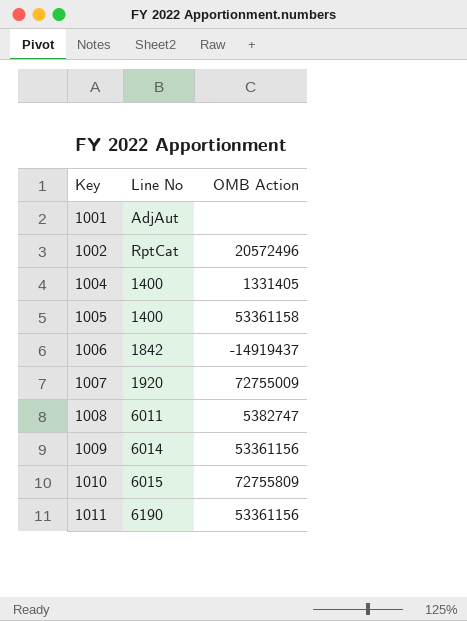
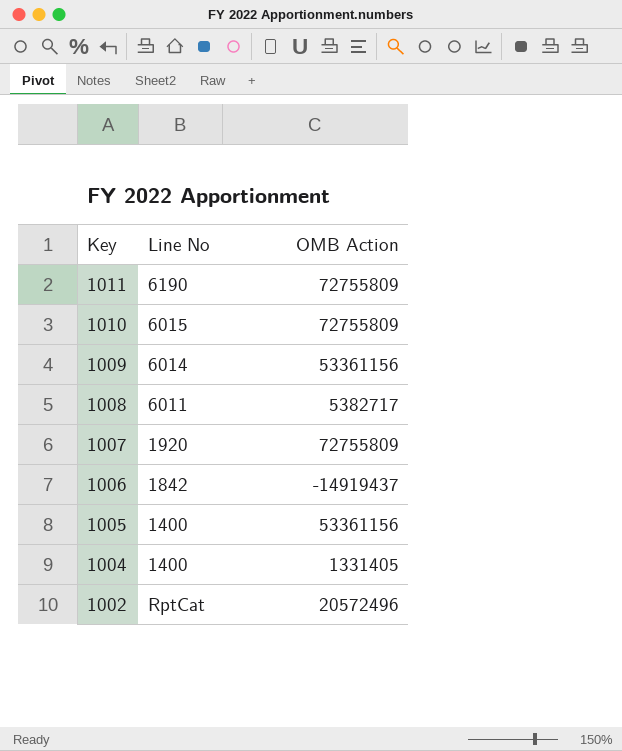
row order: Key ascending -> Key descending
row 1001: AdjAut | none -> none
1011 | OMB Action: 53361156 -> 72755809
1008 | OMB Action: 5382747 -> 5382717
1007 | OMB Action: 72755009 -> 72755809
1005 | OMB Action: 53361158 -> 53361156

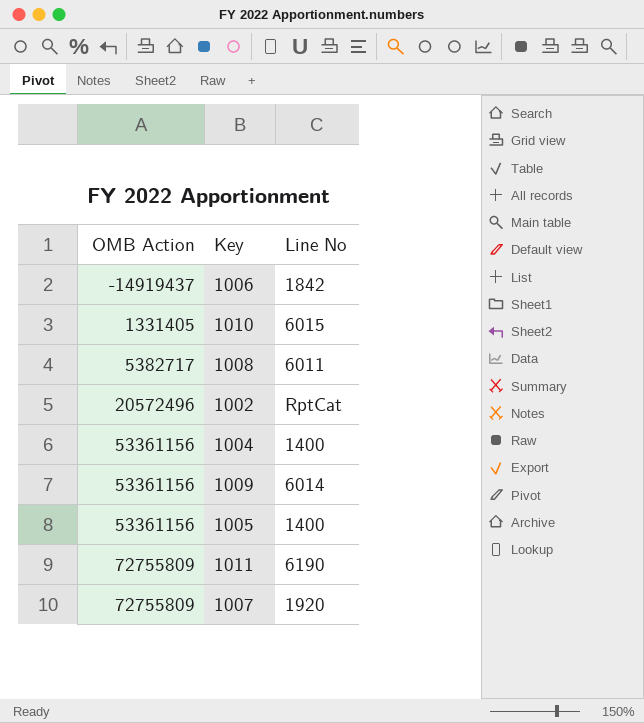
row order: Key descending -> OMB Action ascending
column OMB Action | position: 3 -> 1
1010 | OMB Action: 72755809 -> 1331405
1004 | OMB Action: 1331405 -> 53361156

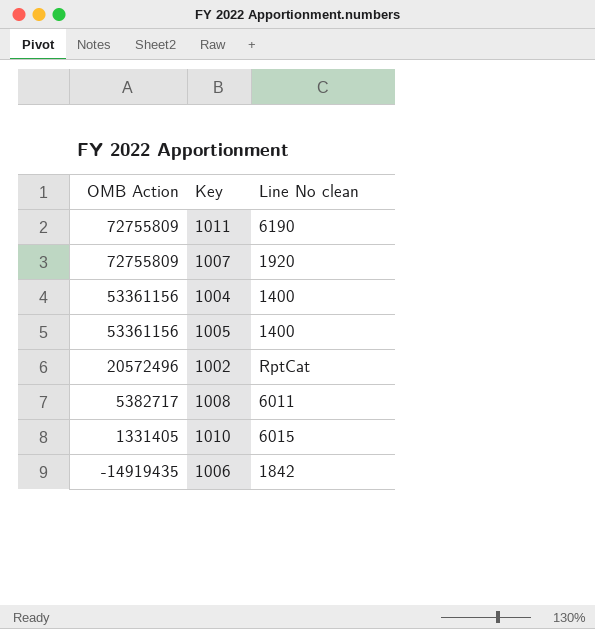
row order: OMB Action ascending -> OMB Action descending
column name: Line No -> Line No clean
row 1009: 53361156 | 6014 -> none
1006 | OMB Action: -14919437 -> -14919435

